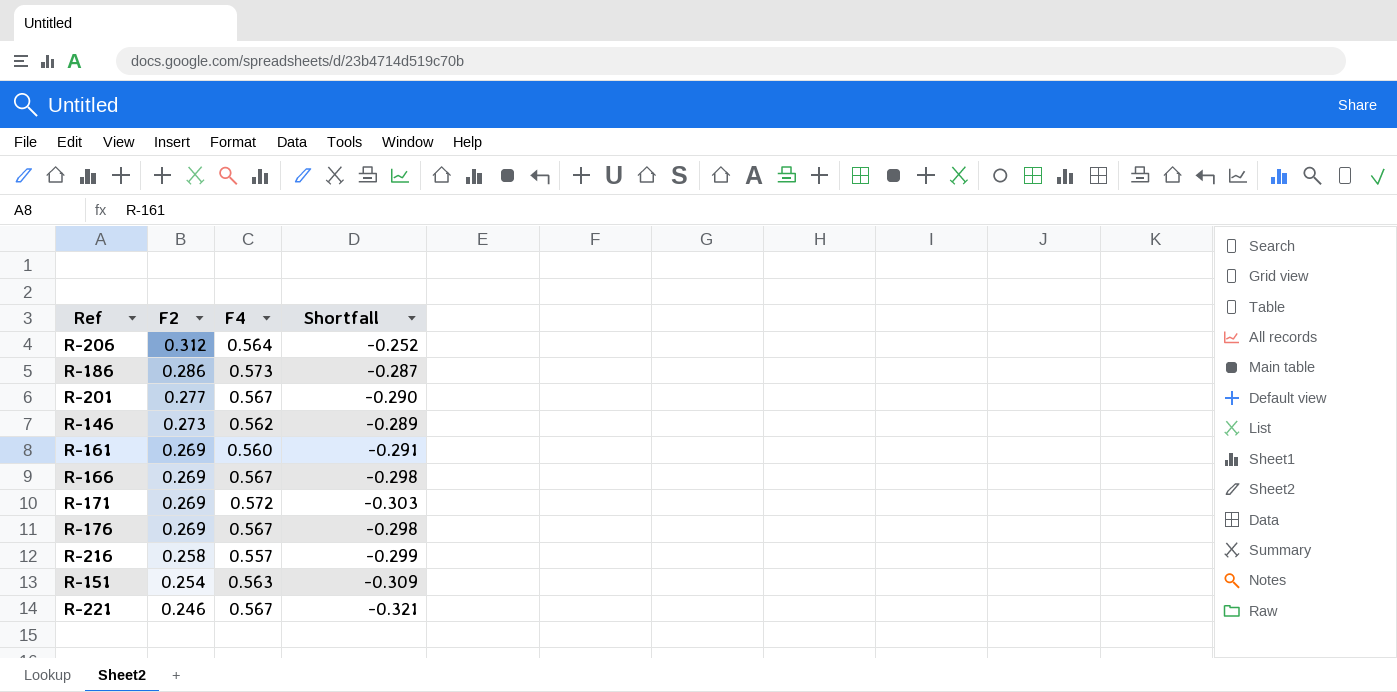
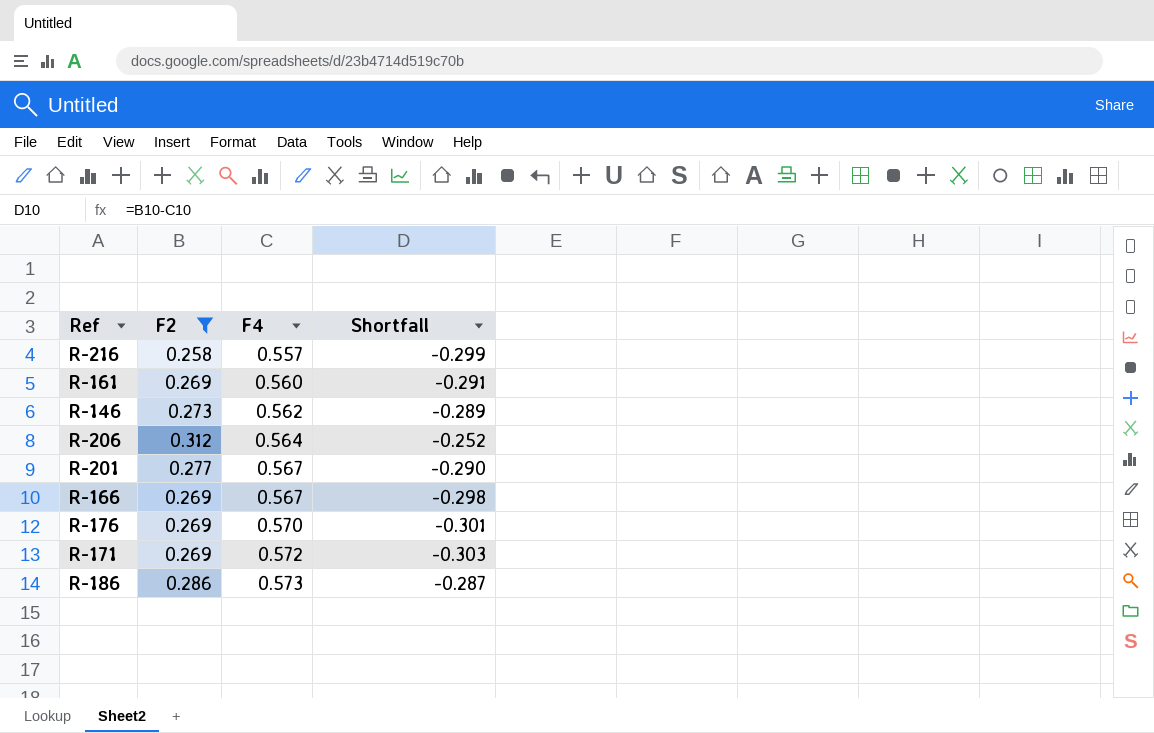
filter: none -> F2 >= 0.258
row order: F2 descending -> F4 ascending
R-176 | F4: 0.567 -> 0.570
R-176 | Shortfall: -0.298 -> -0.301

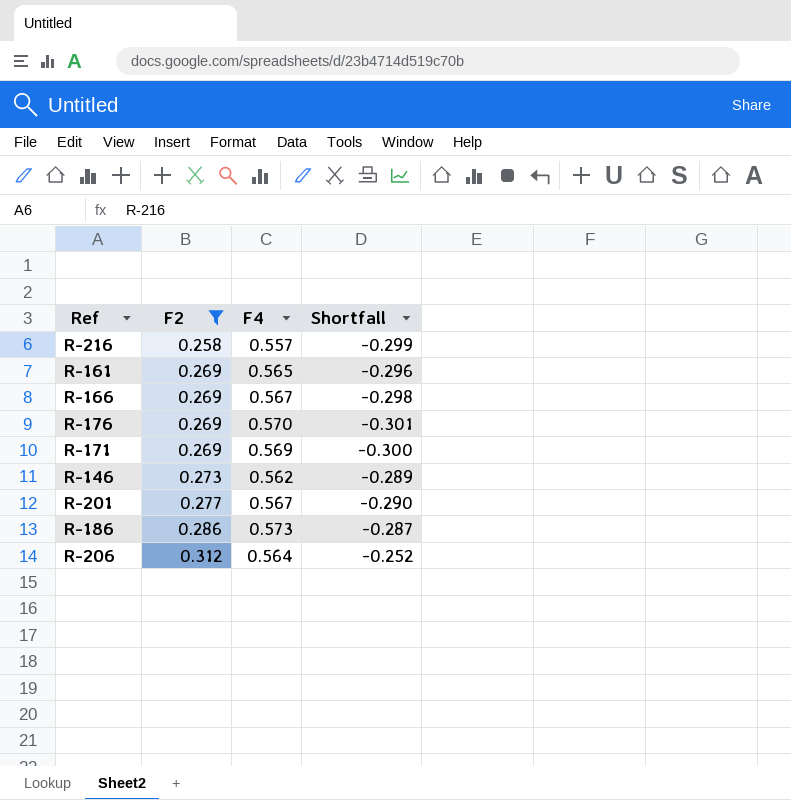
row order: F4 ascending -> F2 ascending
R-161 | F4: 0.560 -> 0.565
R-161 | Shortfall: -0.291 -> -0.296
R-171 | F4: 0.572 -> 0.569
R-171 | Shortfall: -0.303 -> -0.300

